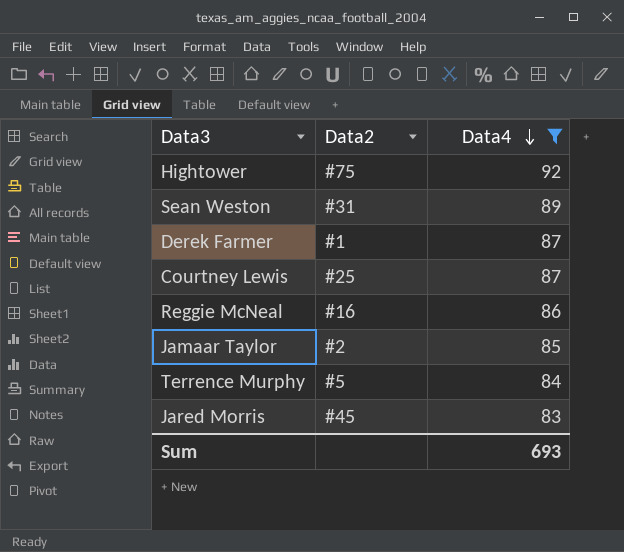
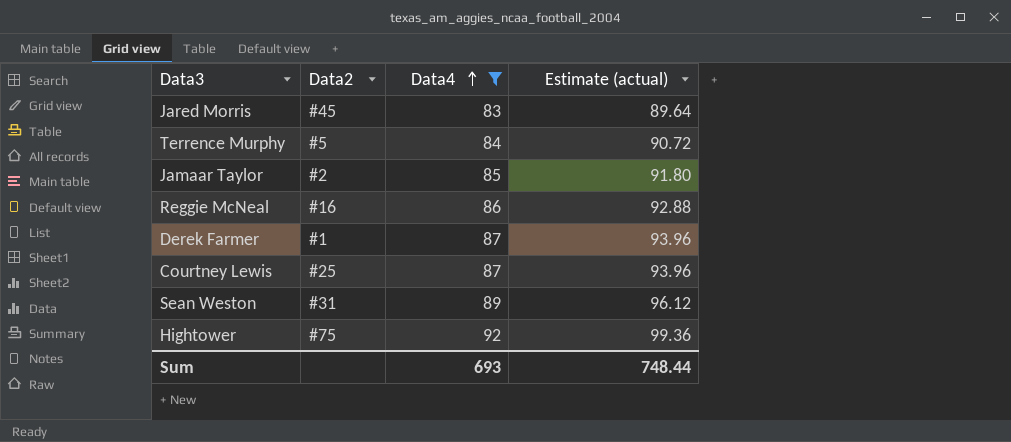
row order: Data4 descending -> Data4 ascending
column Estimate (actual) | formula: none -> [Data4] * 1.08

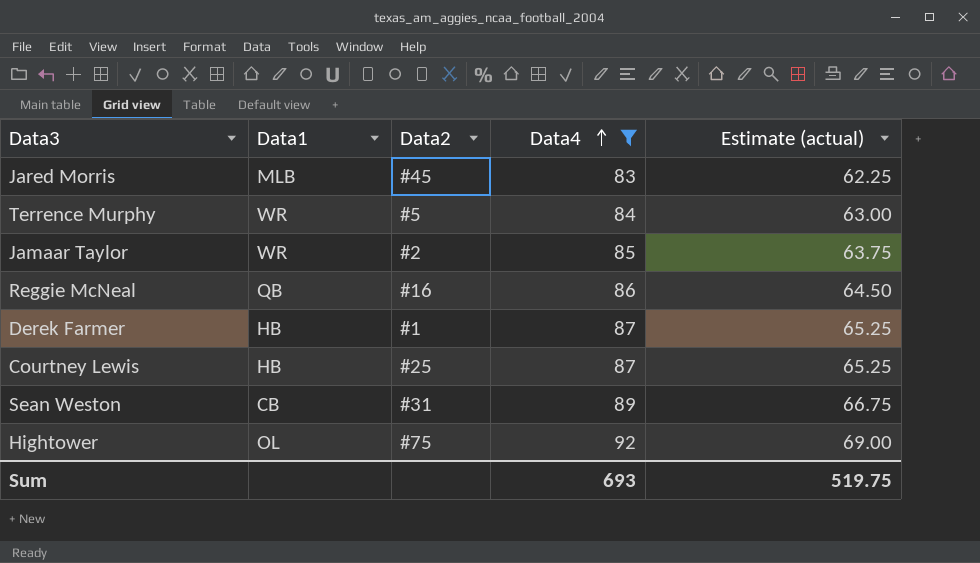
column Data1 | position: none -> 2
column Estimate (actual) | formula: [Data4] * 1.08 -> [Data4] * 0.75
Sum | Estimate (actual): 748.44 -> 519.75

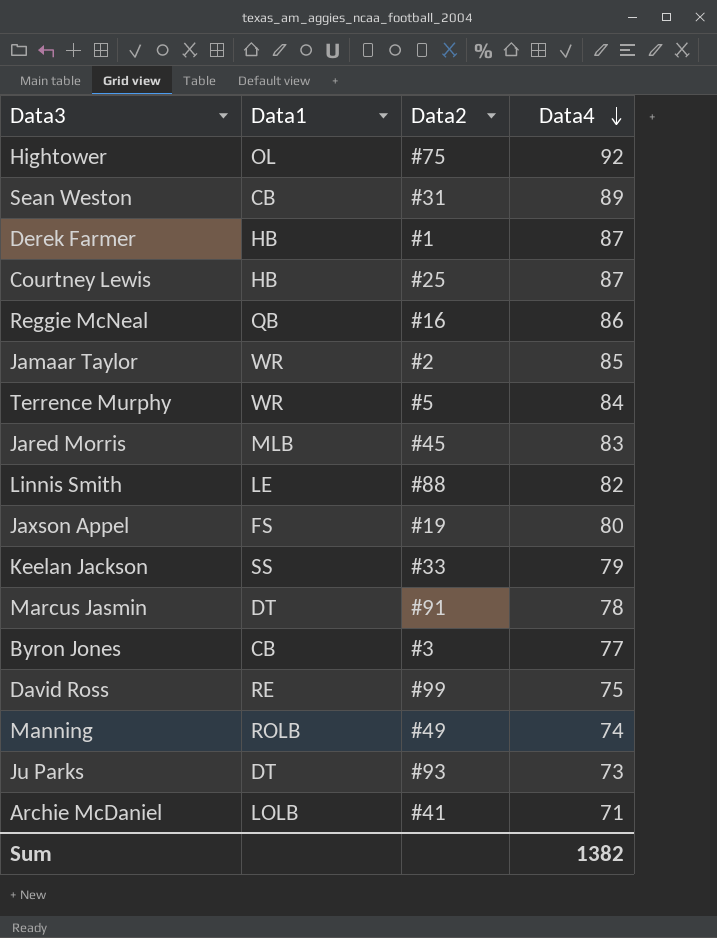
filter: Data4 >= 83 -> none
row order: Data4 ascending -> Data4 descending
column Estimate (actual) | formula: [Data4] * 0.75 -> none
Sum | Data4: 693 -> 1382

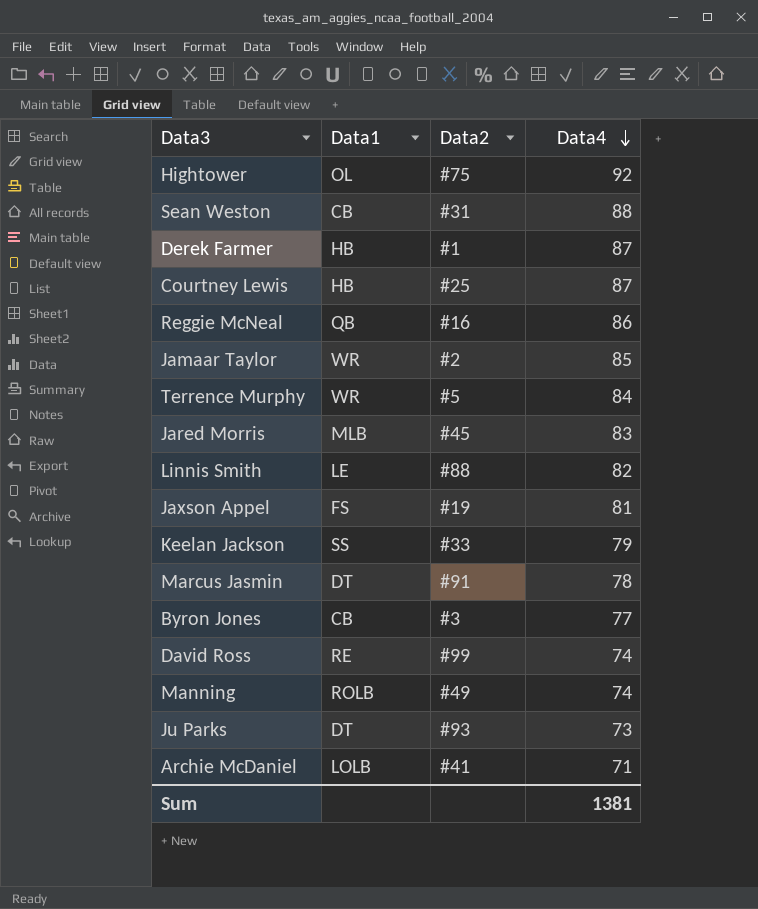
Sean Weston | Data4: 89 -> 88
Jaxson Appel | Data4: 80 -> 81
David Ross | Data4: 75 -> 74
Sum | Data4: 1382 -> 1381

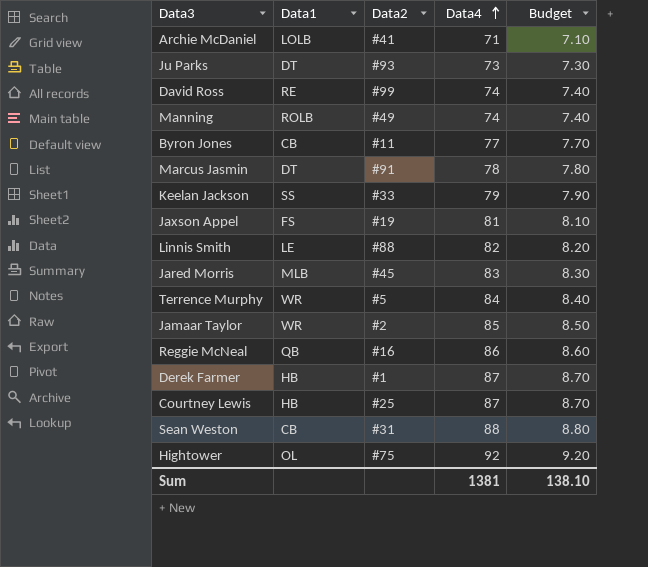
row order: Data4 descending -> Data4 ascending
column Budget | formula: none -> [Data4] * 0.1
Byron Jones | Data2: #3 -> #11

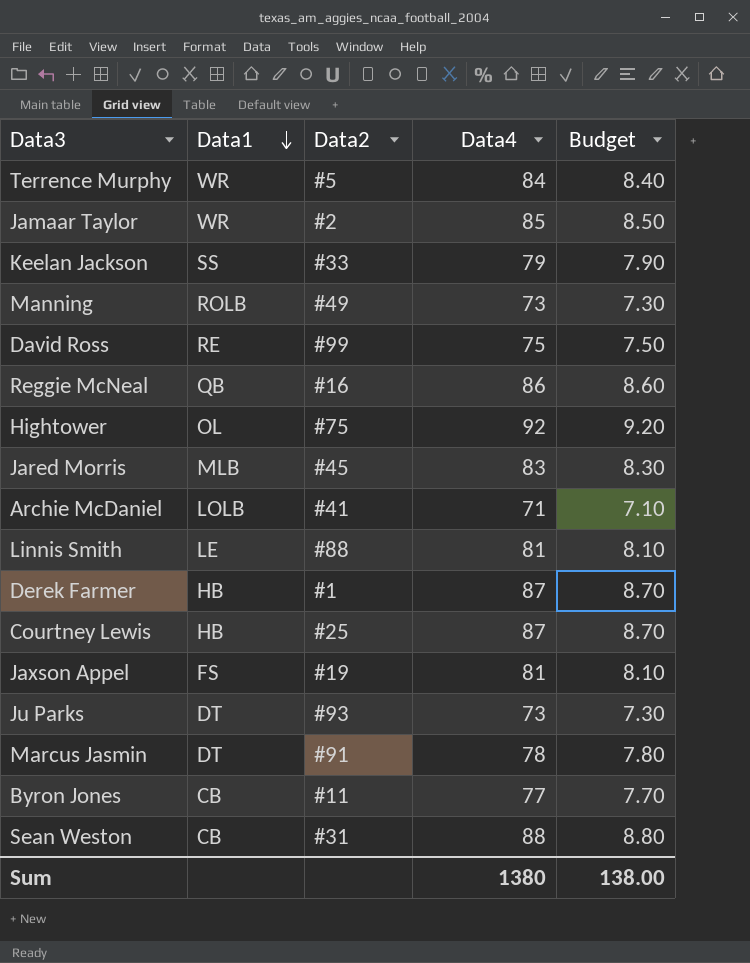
row order: Data4 ascending -> Data1 descending
Manning | Data4: 74 -> 73
Manning | Budget: 7.40 -> 7.30
David Ross | Data4: 74 -> 75
David Ross | Budget: 7.40 -> 7.50
Linnis Smith | Data4: 82 -> 81
Linnis Smith | Budget: 8.20 -> 8.10
Sum | Data4: 1381 -> 1380
Sum | Budget: 138.10 -> 138.00

